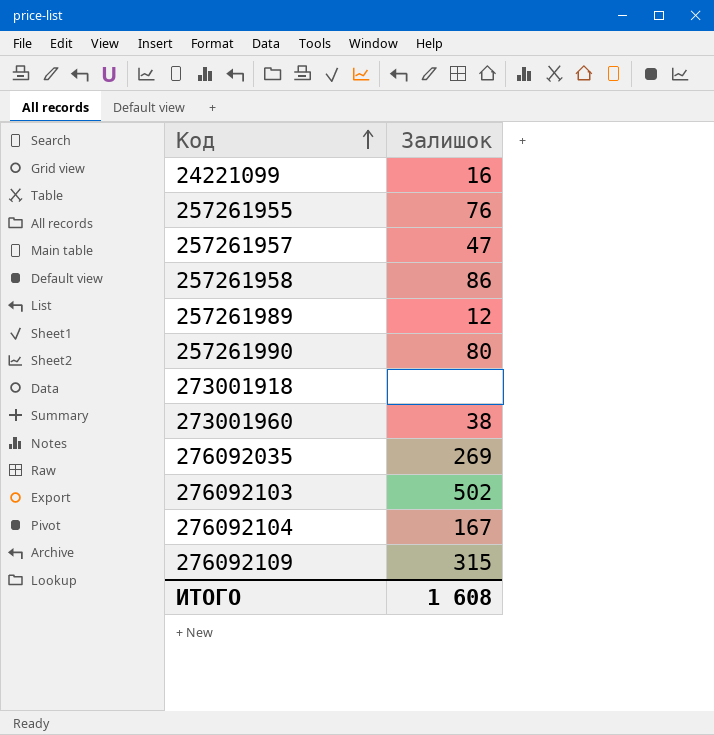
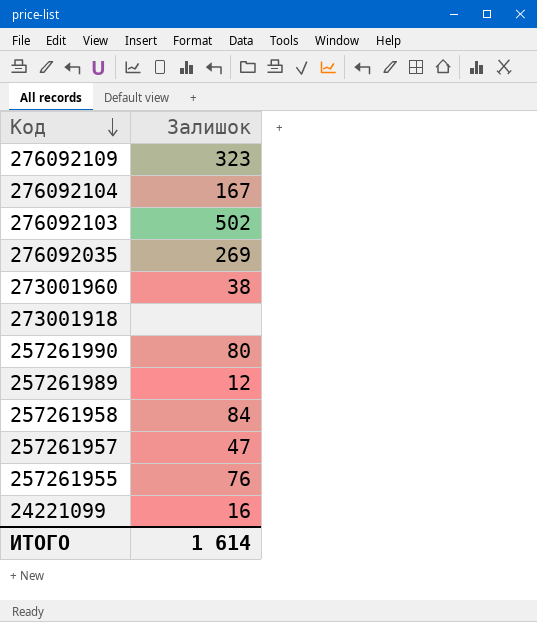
row order: Код ascending -> Код descending
276092109 | Залишок: 315 -> 323
257261958 | Залишок: 86 -> 84
ИТОГО | Залишок: 1 608 -> 1 614

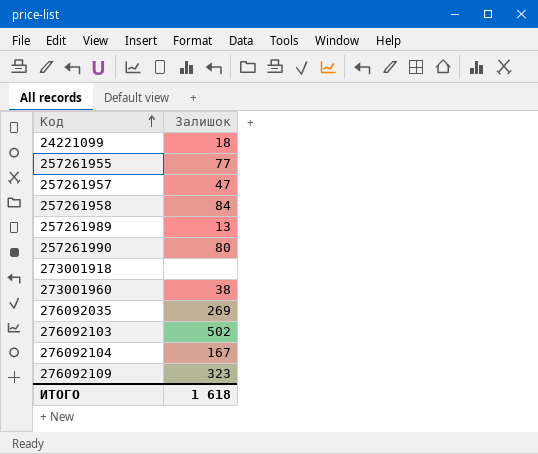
row order: Код descending -> Код ascending
24221099 | Залишок: 16 -> 18
257261955 | Залишок: 76 -> 77
257261989 | Залишок: 12 -> 13
ИТОГО | Залишок: 1 614 -> 1 618

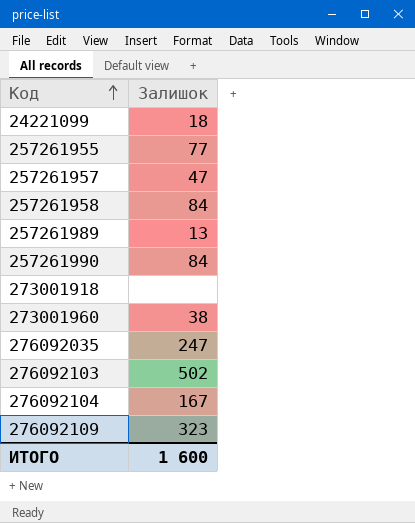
257261990 | Залишок: 80 -> 84
276092035 | Залишок: 269 -> 247
ИТОГО | Залишок: 1 618 -> 1 600

